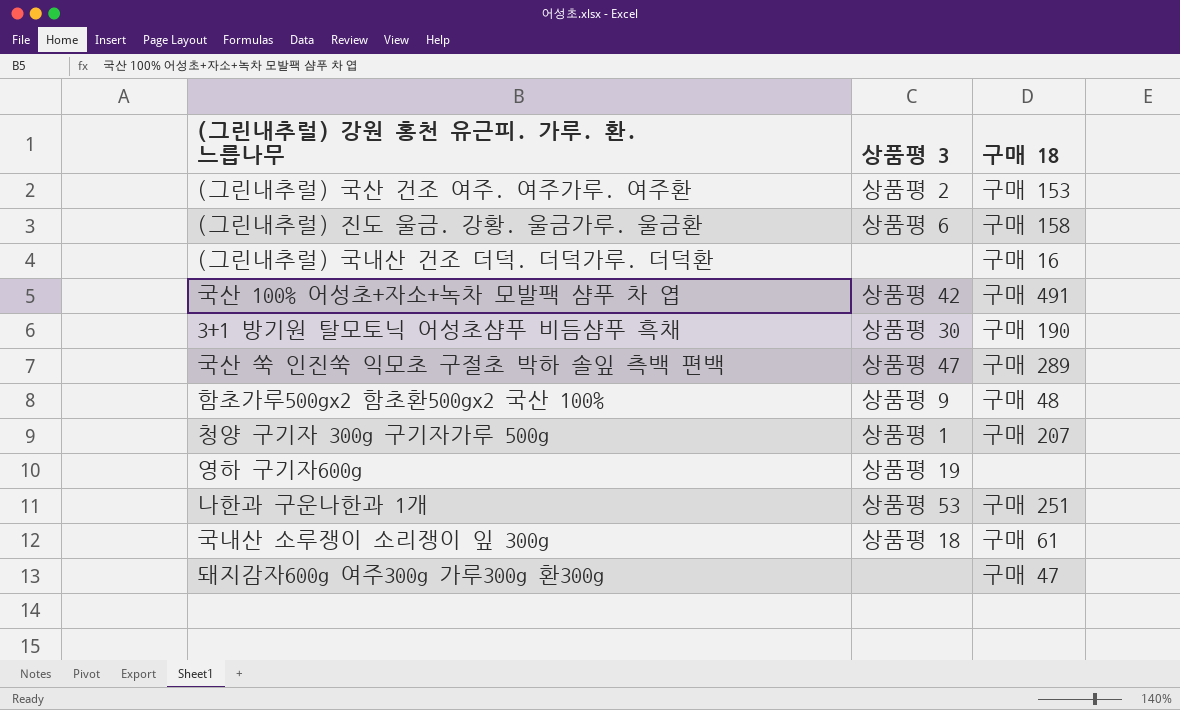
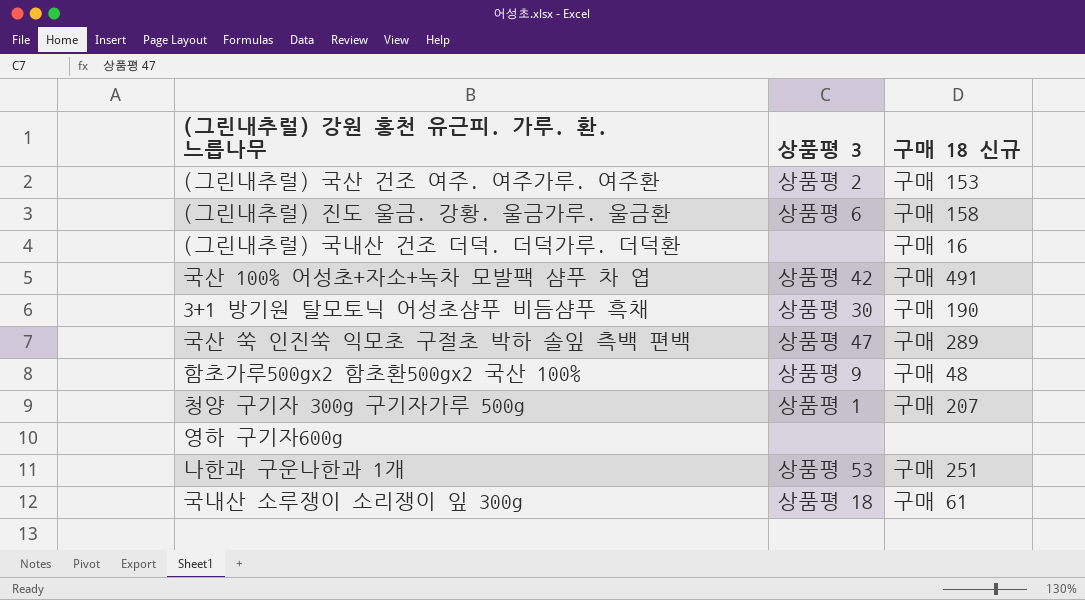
column name: 구매 18 -> 구매 18 신규
row 돼지감자600g 여주300g 가루300g 환300g: none | 구매 47 -> none
영하 구기자600g | 상품평 3: 상품평 19 -> none

